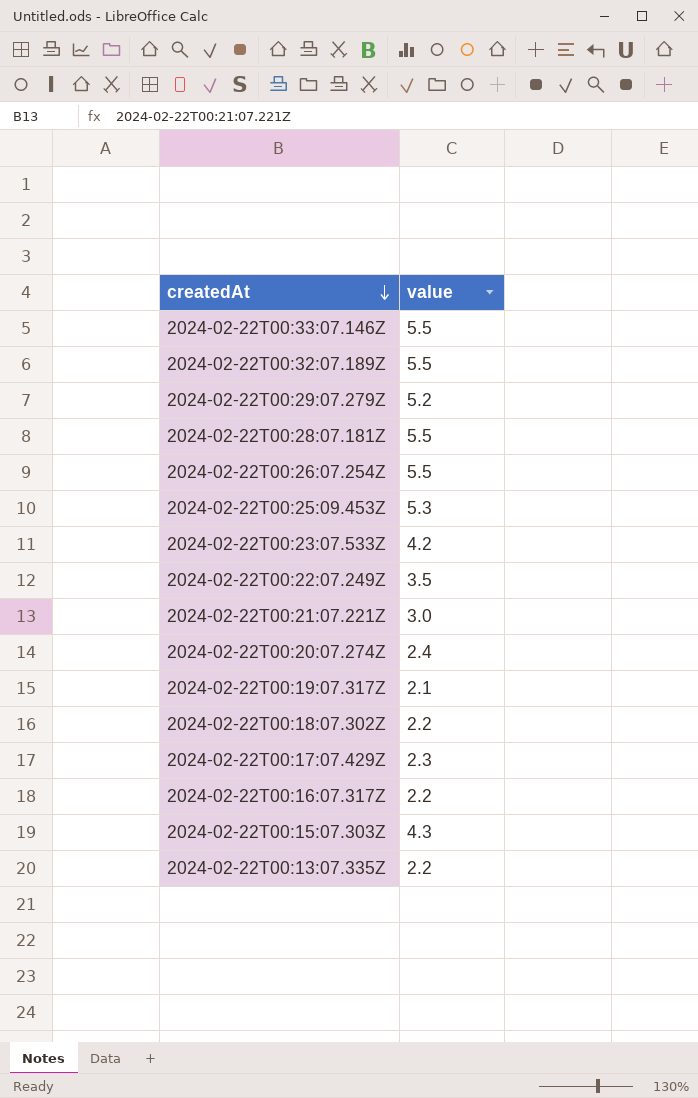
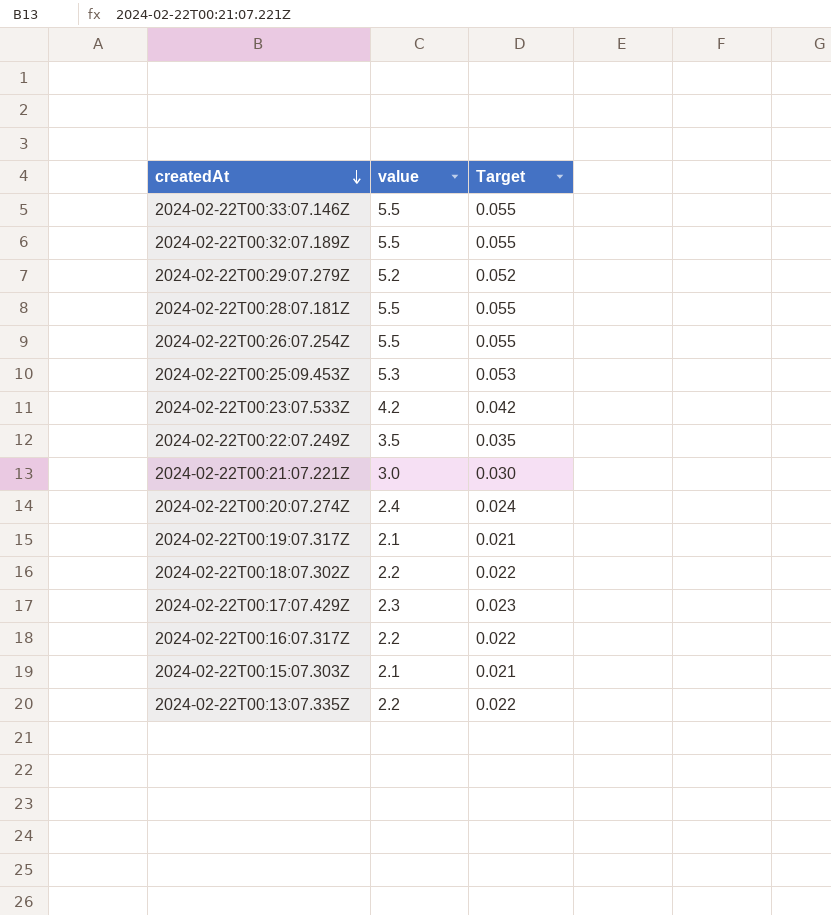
column Target | formula: none -> [value] * 0.01
2024-02-22T00:15:07.303Z | value: 4.3 -> 2.1

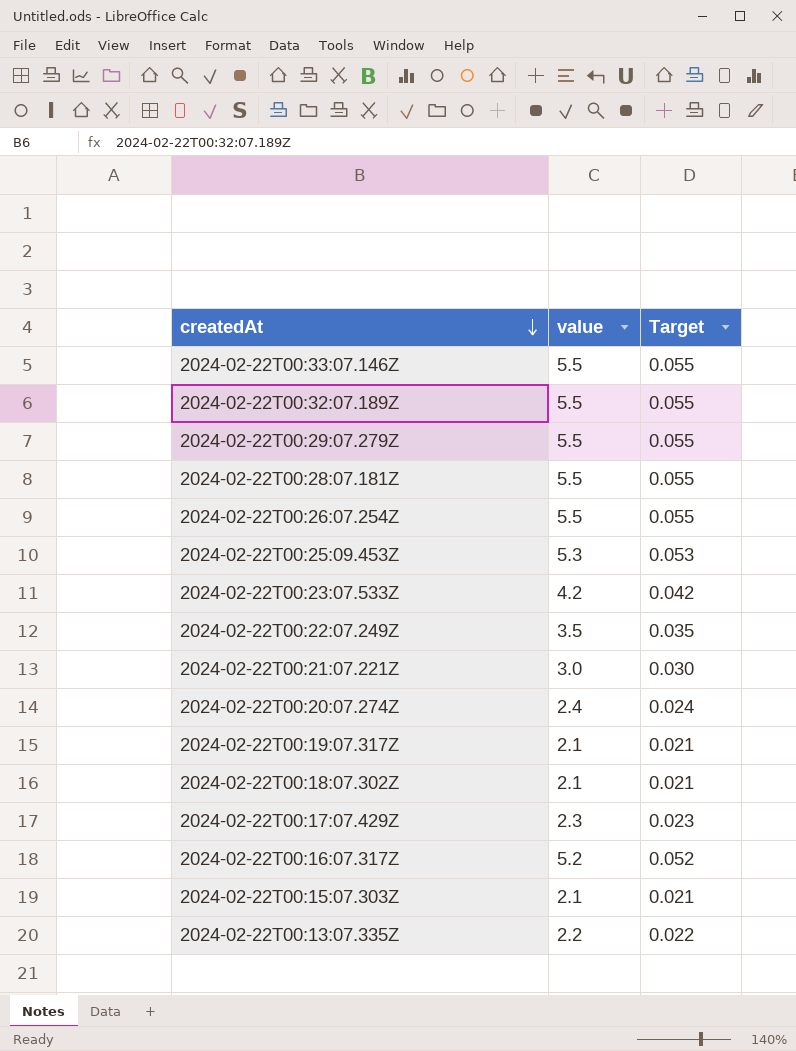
2024-02-22T00:29:07.279Z | value: 5.2 -> 5.5
2024-02-22T00:29:07.279Z | Target: 0.052 -> 0.055
2024-02-22T00:18:07.302Z | value: 2.2 -> 2.1
2024-02-22T00:18:07.302Z | Target: 0.022 -> 0.021
2024-02-22T00:16:07.317Z | value: 2.2 -> 5.2
2024-02-22T00:16:07.317Z | Target: 0.022 -> 0.052

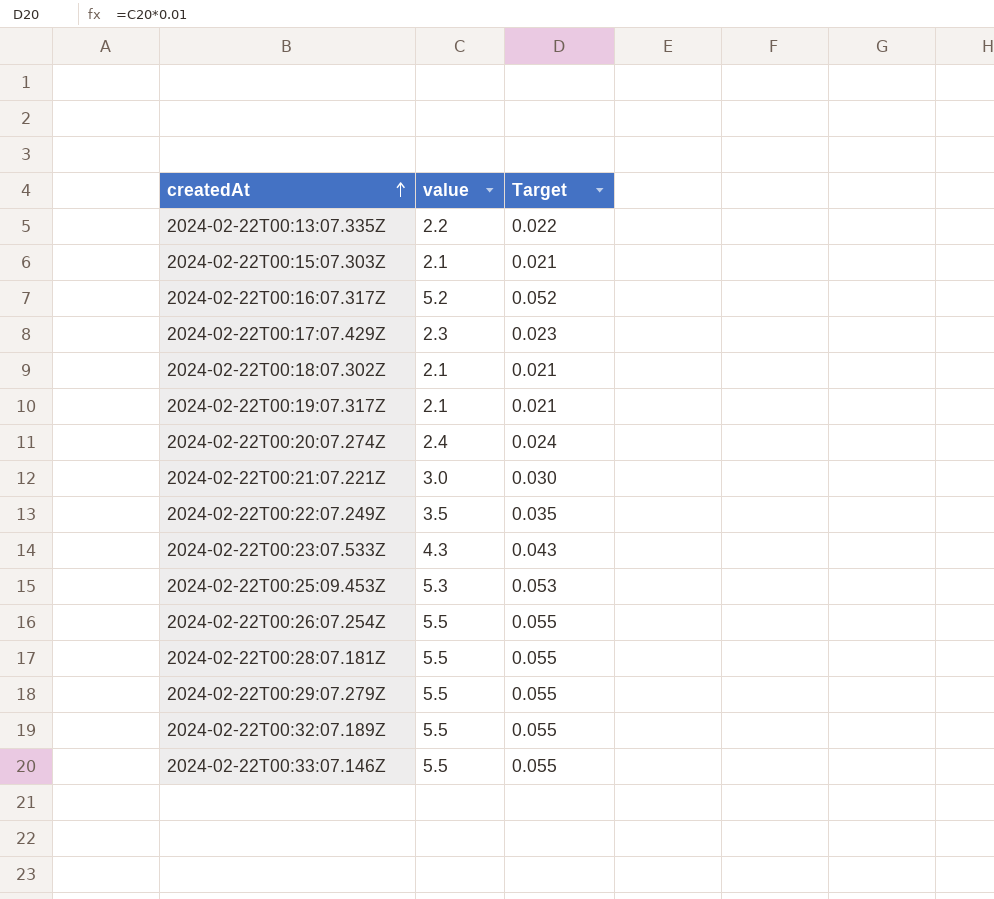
row order: createdAt descending -> createdAt ascending
2024-02-22T00:23:07.533Z | value: 4.2 -> 4.3
2024-02-22T00:23:07.533Z | Target: 0.042 -> 0.043

